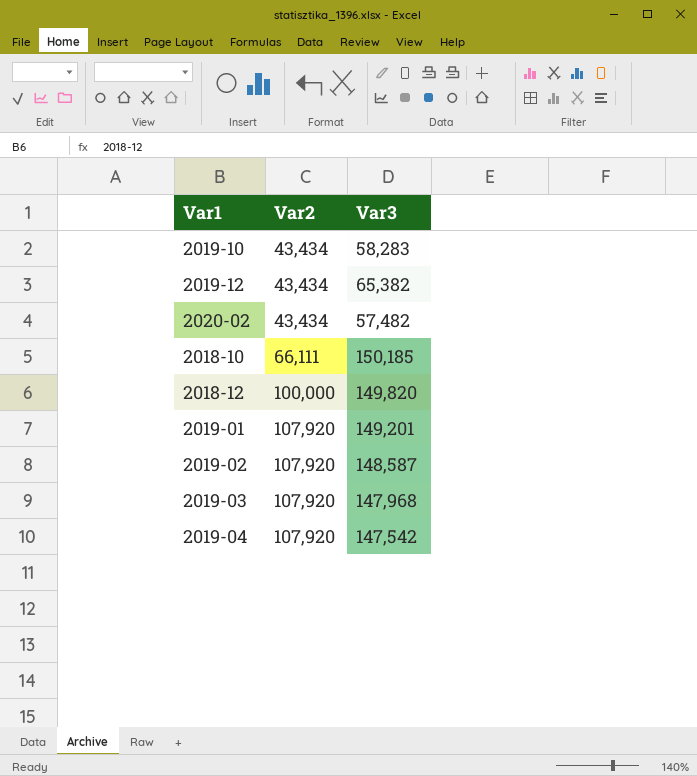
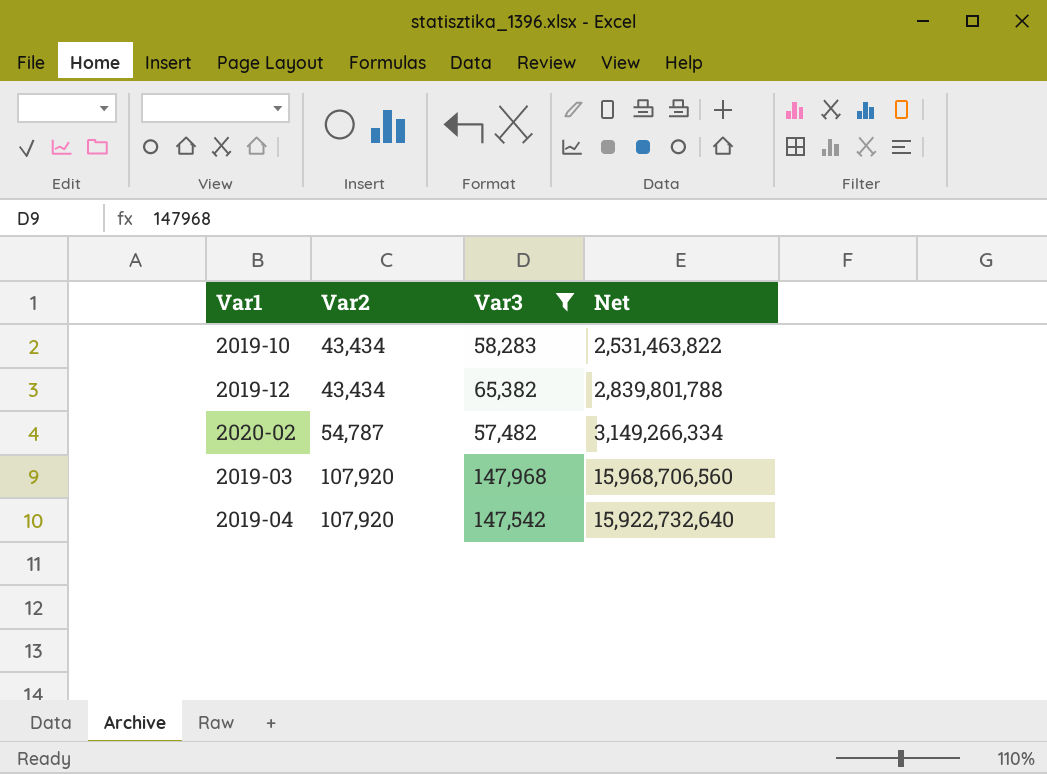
filter: none -> Var3 <= 147,968
column Net | formula: none -> [Var2] * [Var3]
2020-02 | Var2: 43,434 -> 54,787

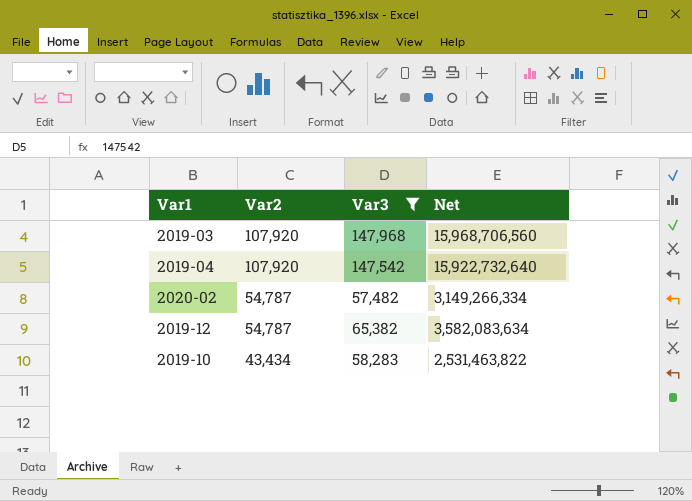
row order: Var2 ascending -> Var2 descending
2019-12 | Var2: 43,434 -> 54,787
2019-12 | Net: 2,839,801,788 -> 3,582,083,634

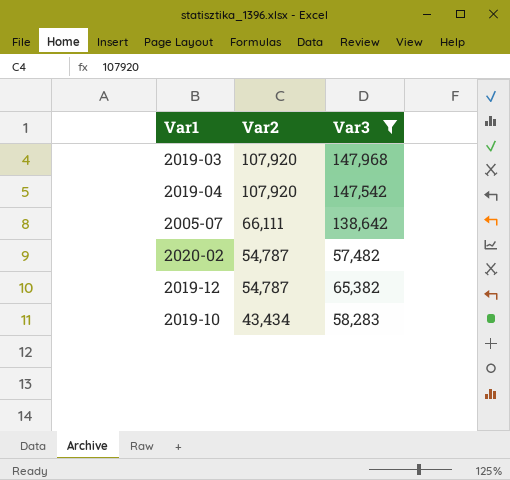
column Net | formula: [Var2] * [Var3] -> none
row 2005-07: none -> 66,111 | 138,642

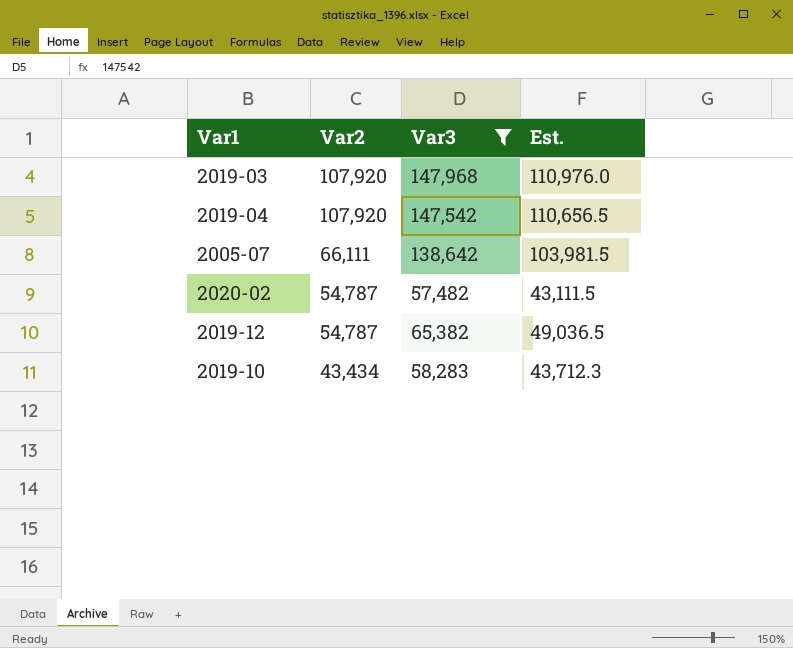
column Est. | formula: none -> [Var3] * 0.75

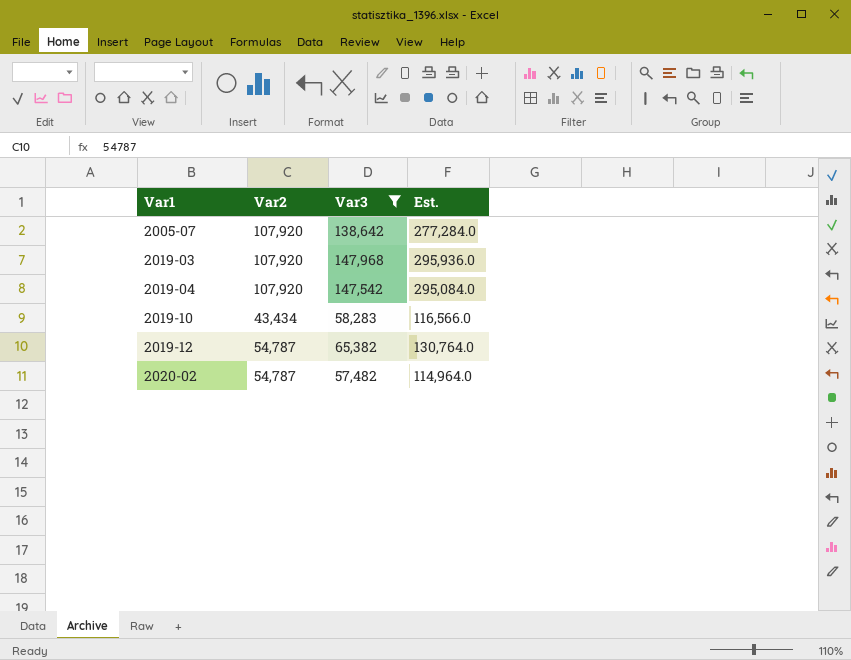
row order: Var2 descending -> Var1 ascending
column Est. | formula: [Var3] * 0.75 -> [Var3] * 2
2005-07 | Var2: 66,111 -> 107,920

